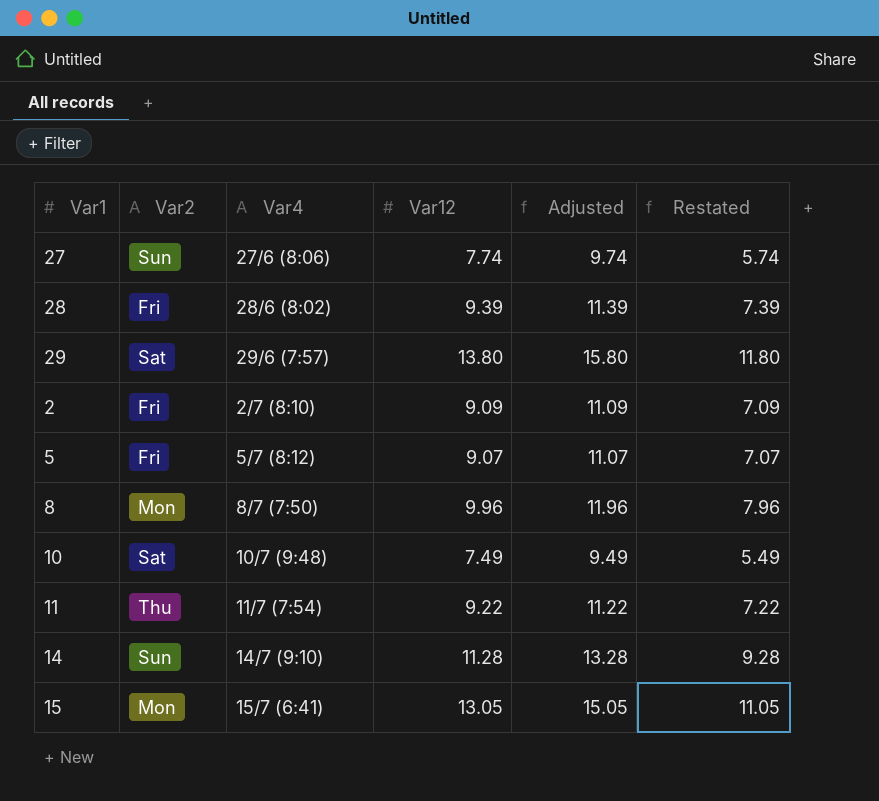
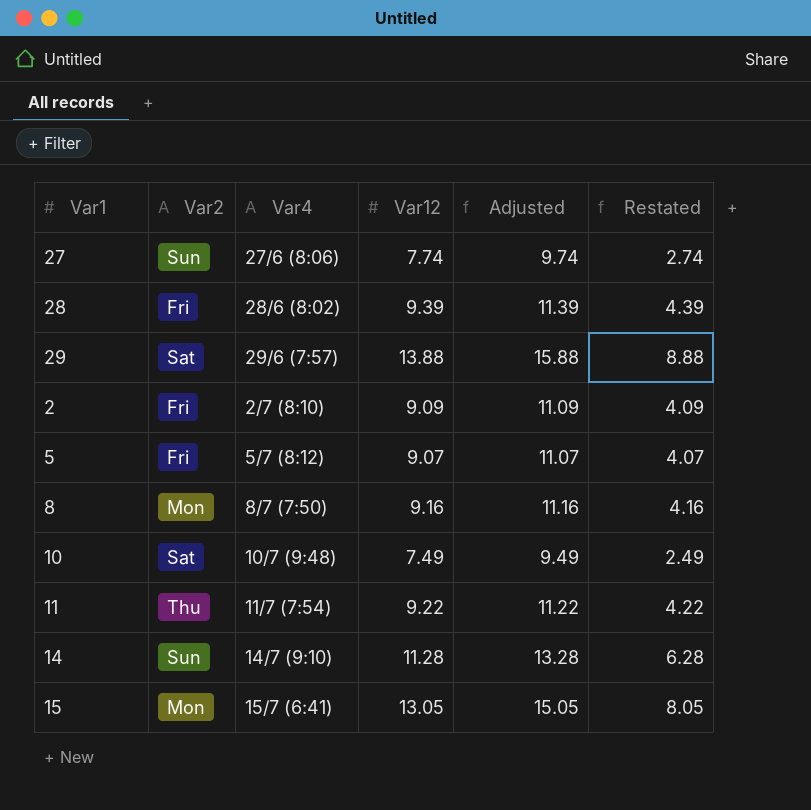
column Restated | formula: [Var12] - 2 -> [Var12] - 5
29 | Var12: 13.80 -> 13.88
29 | Adjusted: 15.80 -> 15.88
8 | Var12: 9.96 -> 9.16
8 | Adjusted: 11.96 -> 11.16

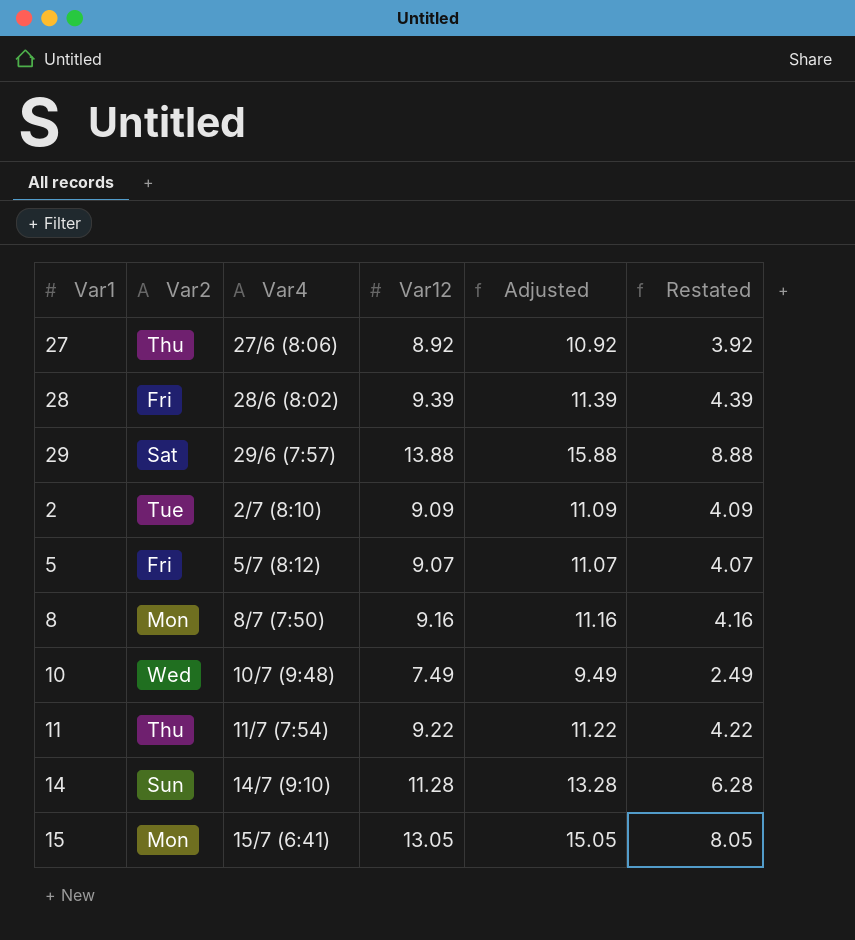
27 | Var2: Sun -> Thu
27 | Var12: 7.74 -> 8.92
27 | Adjusted: 9.74 -> 10.92
27 | Restated: 2.74 -> 3.92
2 | Var2: Fri -> Tue
10 | Var2: Sat -> Wed

